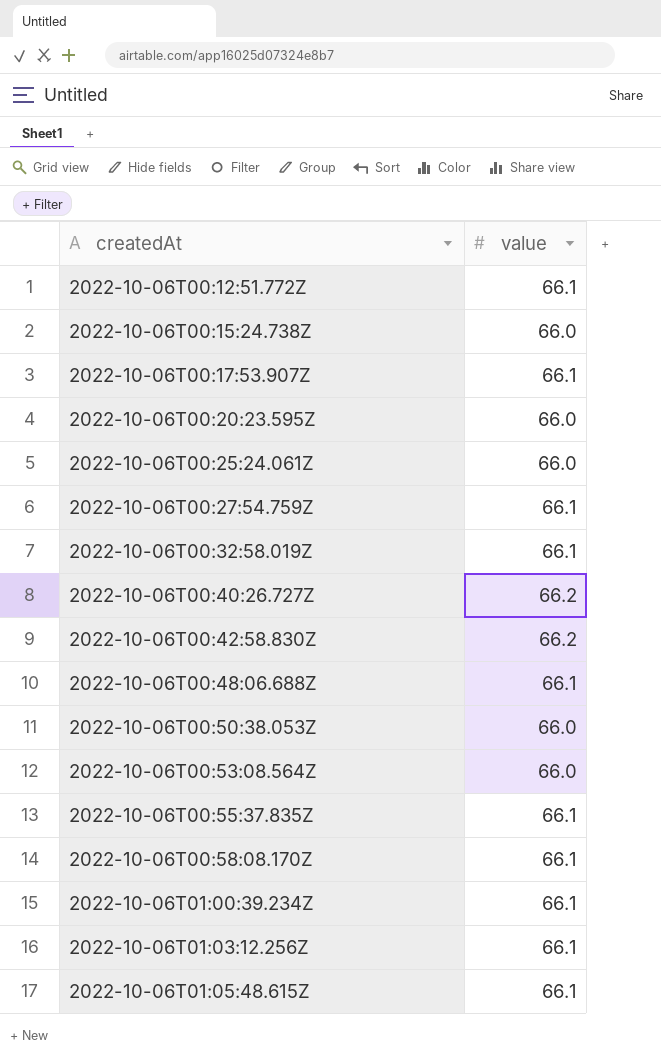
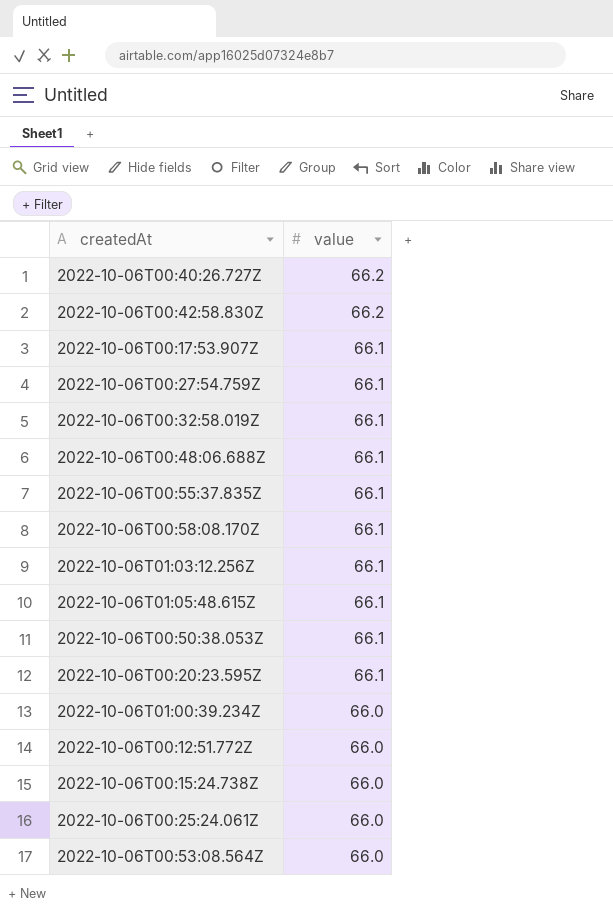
row order: createdAt ascending -> value descending
2022-10-06T00:50:38.053Z | value: 66.0 -> 66.1
2022-10-06T00:20:23.595Z | value: 66.0 -> 66.1
2022-10-06T01:00:39.234Z | value: 66.1 -> 66.0
2022-10-06T00:12:51.772Z | value: 66.1 -> 66.0

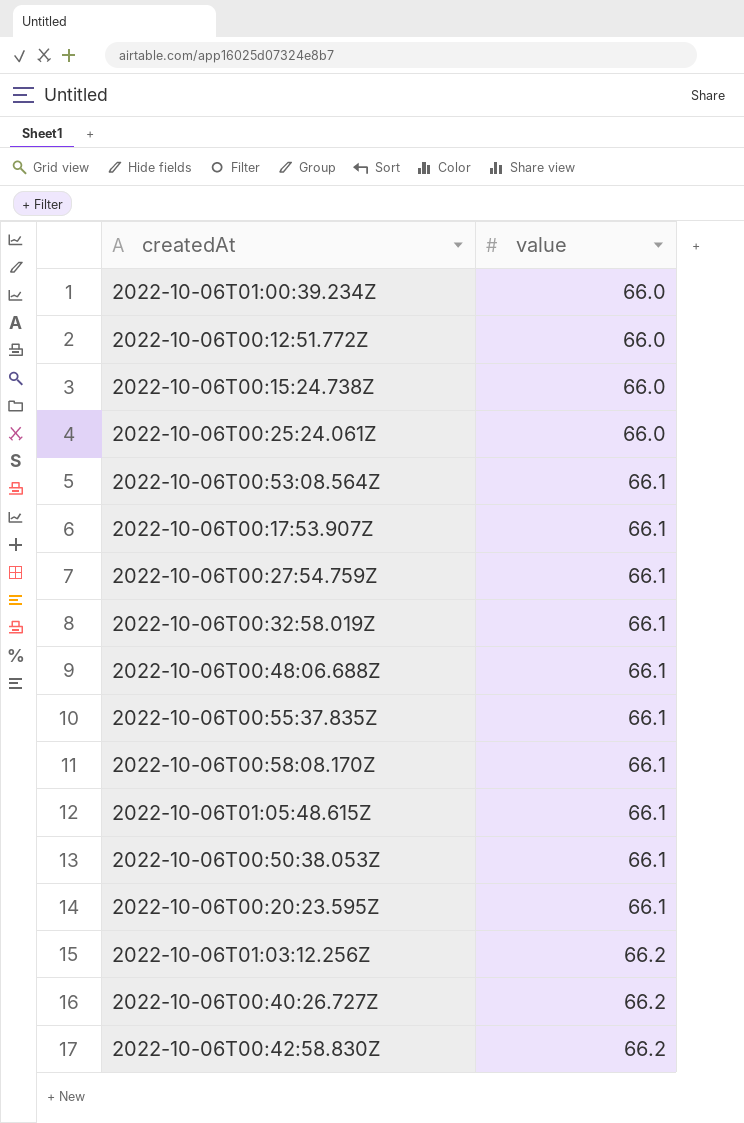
row order: value descending -> value ascending
2022-10-06T00:53:08.564Z | value: 66.0 -> 66.1
2022-10-06T01:03:12.256Z | value: 66.1 -> 66.2

